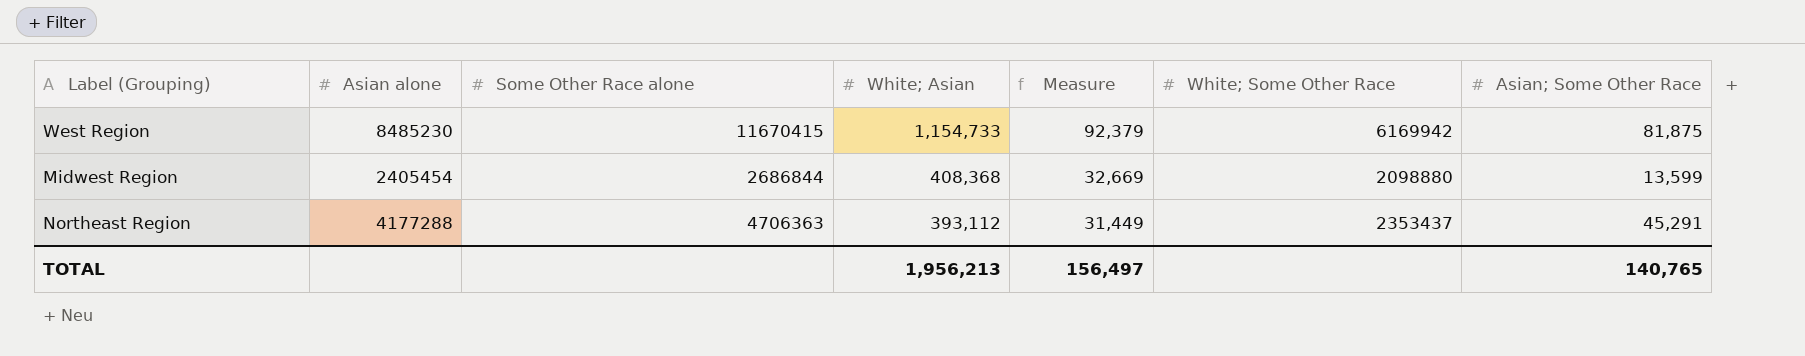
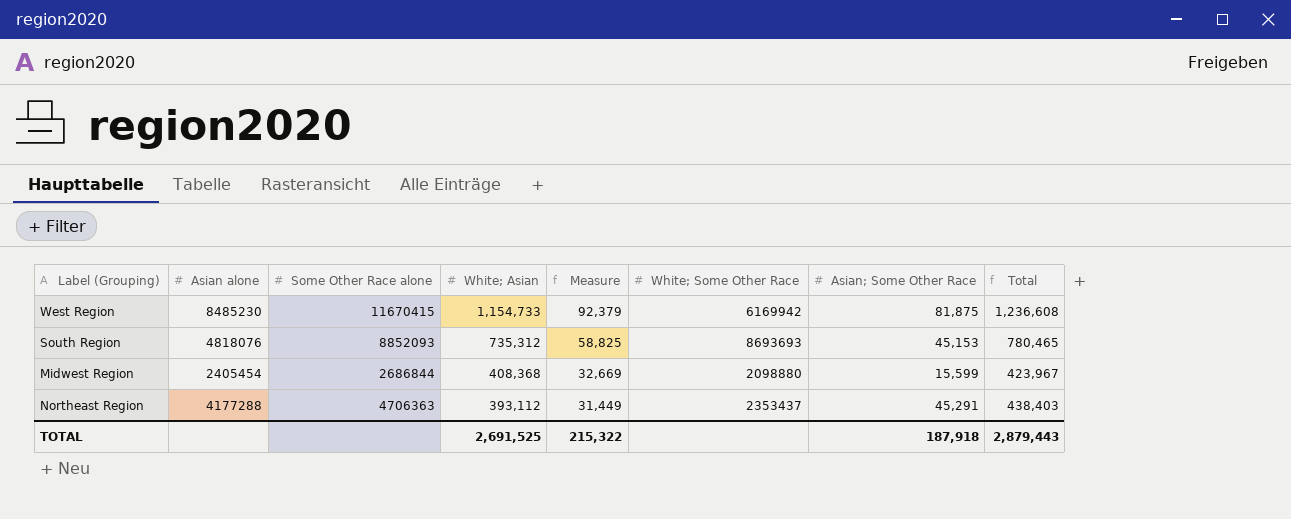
column Total | formula: none -> [White; Asian] + [Asian; Some Other Race]
row South Region: none -> 4818076 | 8852093 | 735,312 | 58,825 | 8693693 | 45,153 | 780,465
Midwest Region | Asian; Some Other Race: 13,599 -> 15,599
TOTAL | White; Asian: 1,956,213 -> 2,691,525
TOTAL | Measure: 156,497 -> 215,322
TOTAL | Asian; Some Other Race: 140,765 -> 187,918

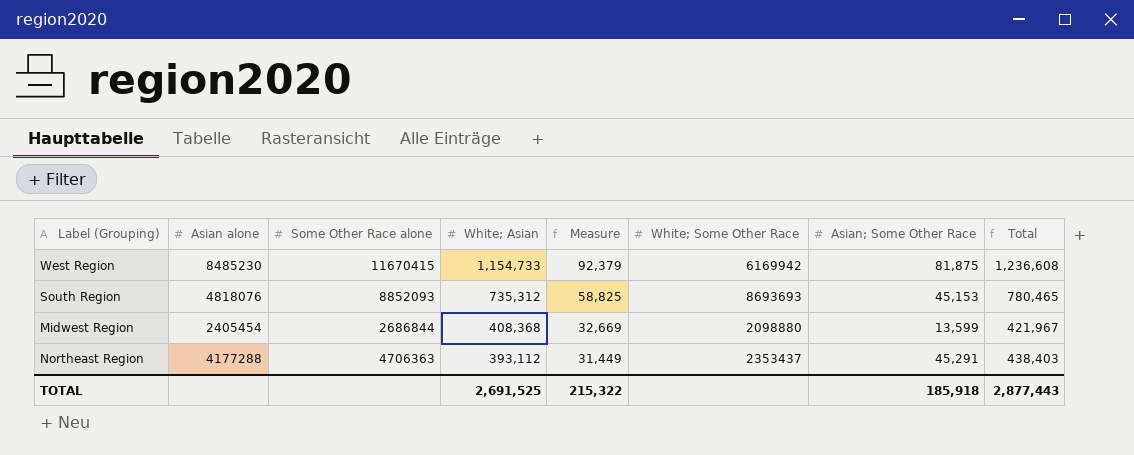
Midwest Region | Asian; Some Other Race: 15,599 -> 13,599
Midwest Region | Total: 423,967 -> 421,967
TOTAL | Asian; Some Other Race: 187,918 -> 185,918
TOTAL | Total: 2,879,443 -> 2,877,443

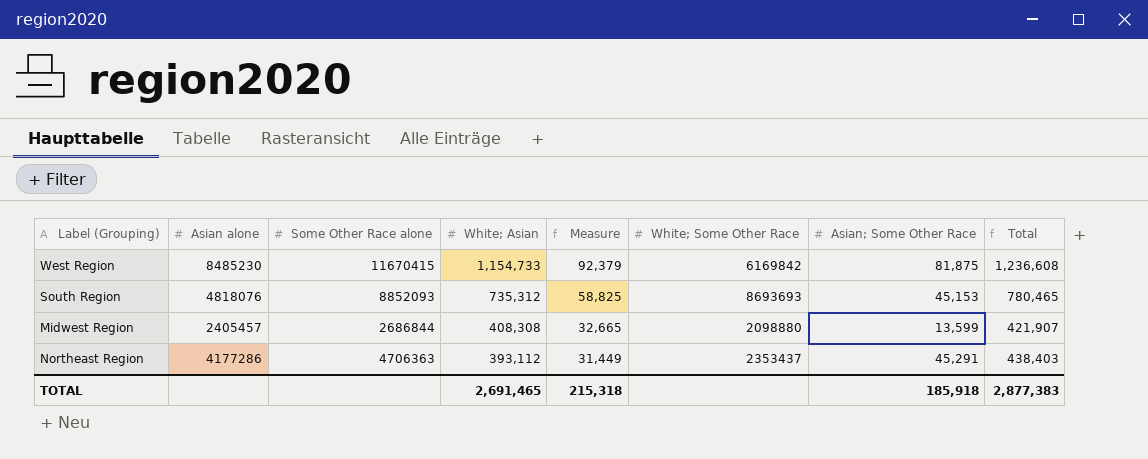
West Region | White; Some Other Race: 6169942 -> 6169842
Midwest Region | Asian alone: 2405454 -> 2405457
Midwest Region | White; Asian: 408,368 -> 408,308
Midwest Region | Measure: 32,669 -> 32,665
Midwest Region | Total: 421,967 -> 421,907
Northeast Region | Asian alone: 4177288 -> 4177286
TOTAL | White; Asian: 2,691,525 -> 2,691,465
TOTAL | Measure: 215,322 -> 215,318
TOTAL | Total: 2,877,443 -> 2,877,383

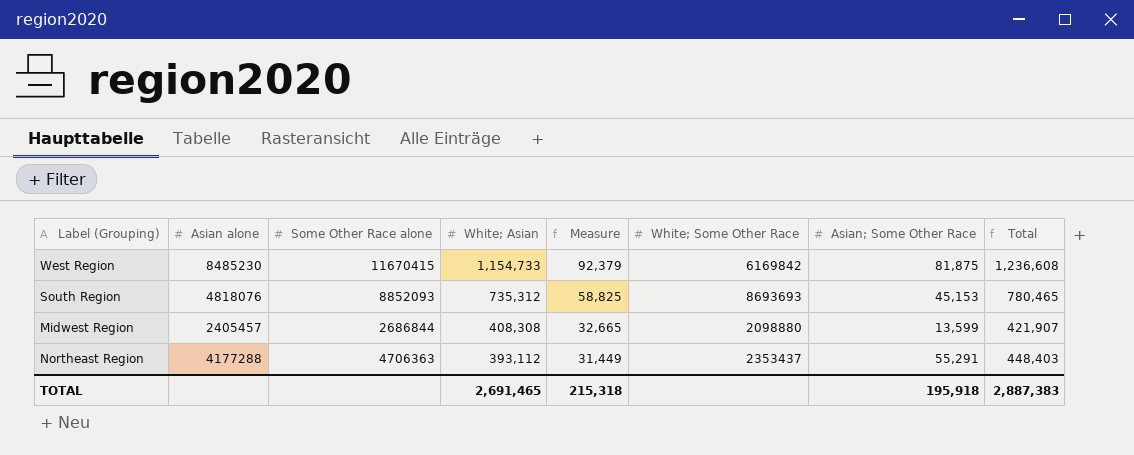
Northeast Region | Asian alone: 4177286 -> 4177288
Northeast Region | Asian; Some Other Race: 45,291 -> 55,291
Northeast Region | Total: 438,403 -> 448,403
TOTAL | Asian; Some Other Race: 185,918 -> 195,918
TOTAL | Total: 2,877,383 -> 2,887,383

